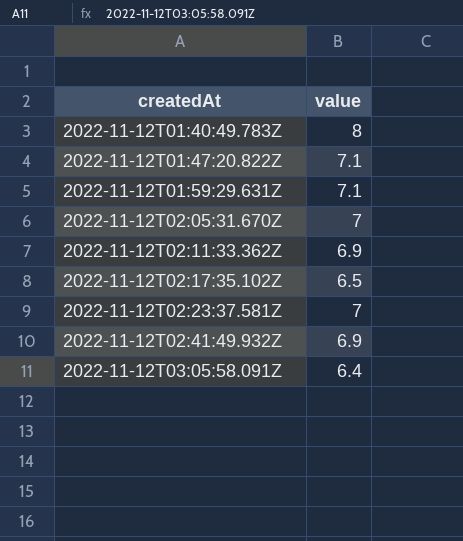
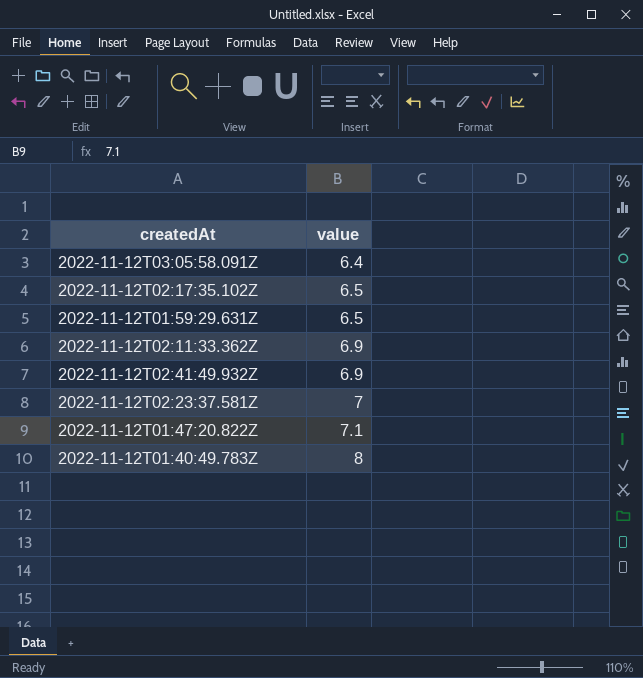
row order: createdAt ascending -> value ascending
row 2022-11-12T02:05:31.670Z: 7 -> none
2022-11-12T01:59:29.631Z | value: 7.1 -> 6.5

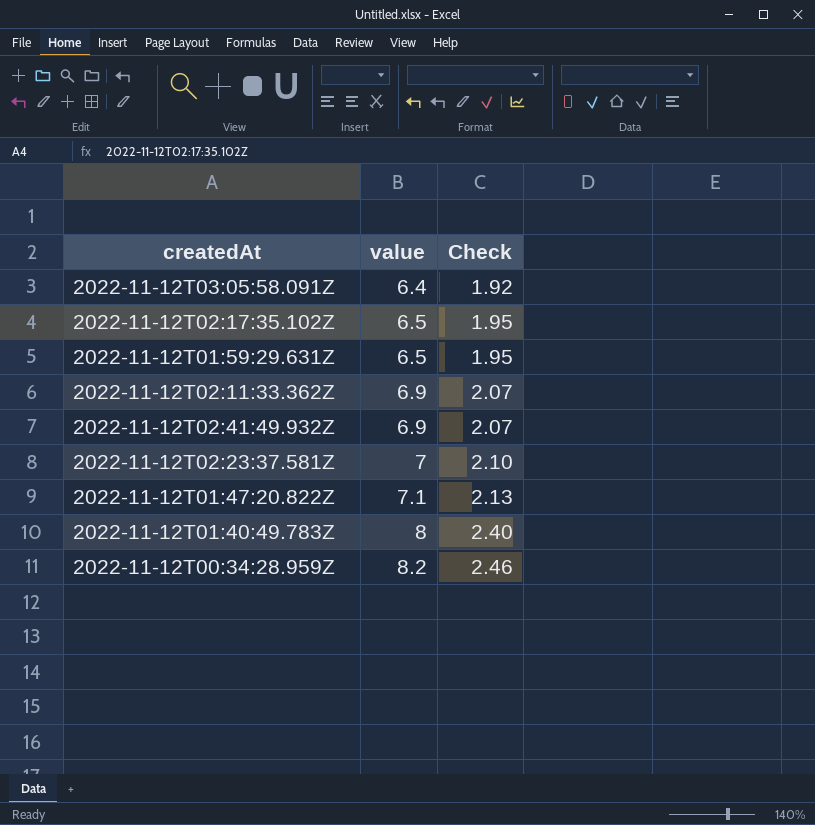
column Check | formula: none -> [value] * 0.3
row 2022-11-12T00:34:28.959Z: none -> 8.2 | 2.46

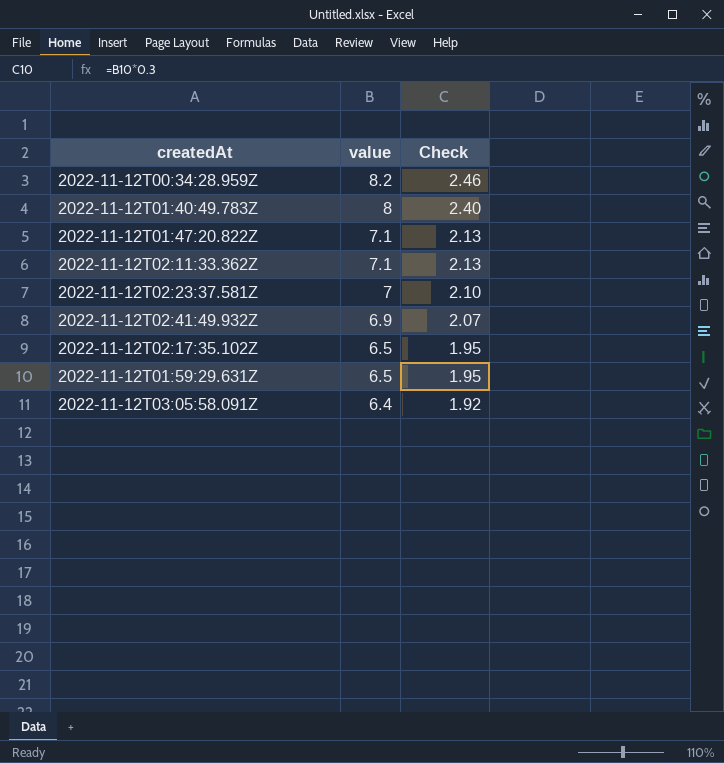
row order: value ascending -> value descending
2022-11-12T02:11:33.362Z | value: 6.9 -> 7.1
2022-11-12T02:11:33.362Z | Check: 2.07 -> 2.13

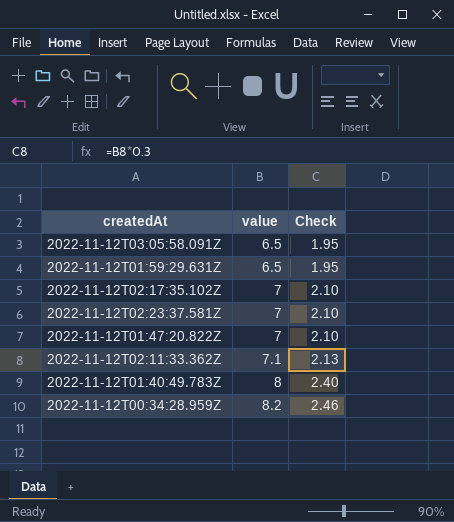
row order: value descending -> value ascending
row 2022-11-12T02:41:49.932Z: 6.9 | 2.07 -> none
2022-11-12T03:05:58.091Z | value: 6.4 -> 6.5
2022-11-12T03:05:58.091Z | Check: 1.92 -> 1.95
2022-11-12T02:17:35.102Z | value: 6.5 -> 7
2022-11-12T02:17:35.102Z | Check: 1.95 -> 2.10
2022-11-12T01:47:20.822Z | value: 7.1 -> 7
2022-11-12T01:47:20.822Z | Check: 2.13 -> 2.10

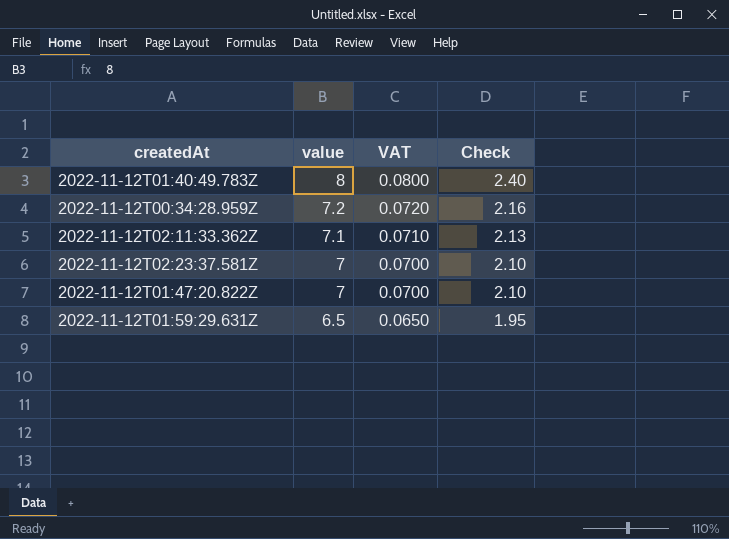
row order: value ascending -> value descending
column VAT | formula: none -> [value] * 0.01
row 2022-11-12T03:05:58.091Z: 6.5 | 1.95 -> none
row 2022-11-12T02:17:35.102Z: 7 | 2.10 -> none
2022-11-12T00:34:28.959Z | value: 8.2 -> 7.2
2022-11-12T00:34:28.959Z | Check: 2.46 -> 2.16

